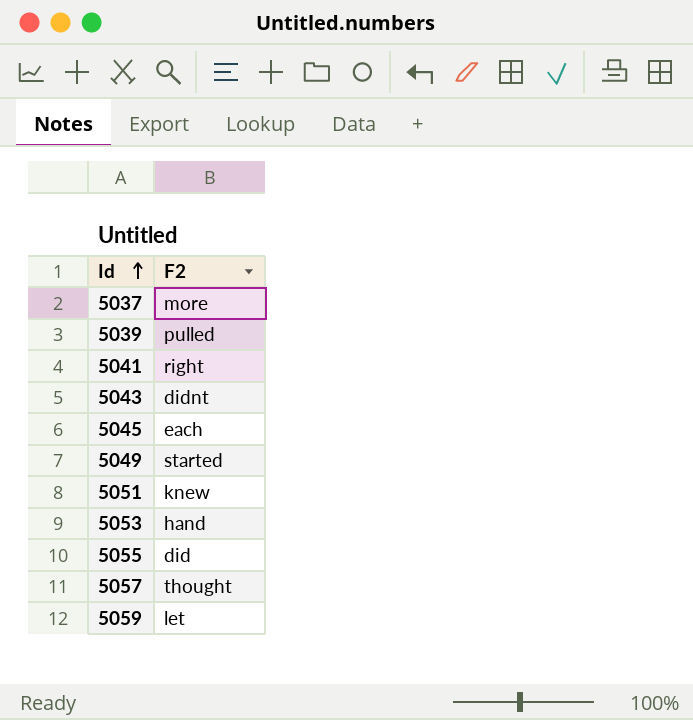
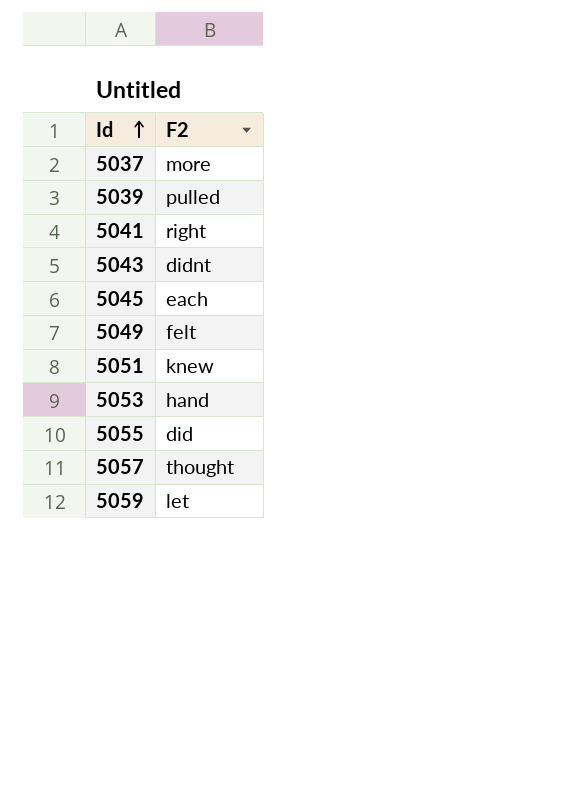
5049 | F2: started -> felt

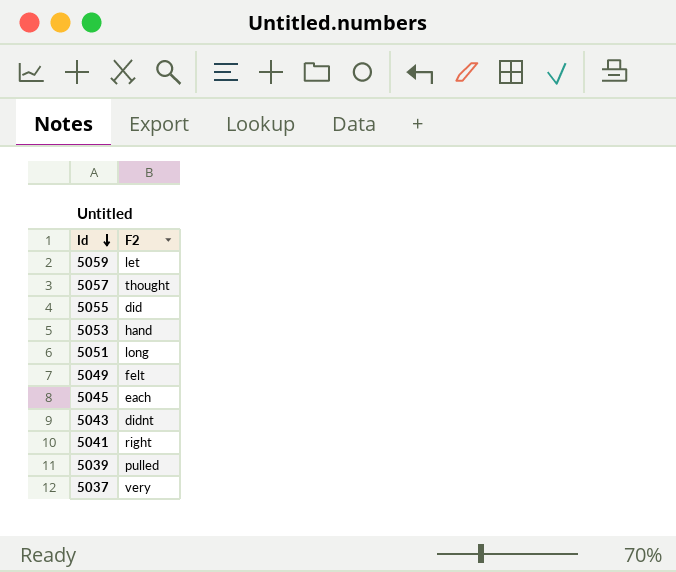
row order: Id ascending -> Id descending
5051 | F2: knew -> long
5037 | F2: more -> very

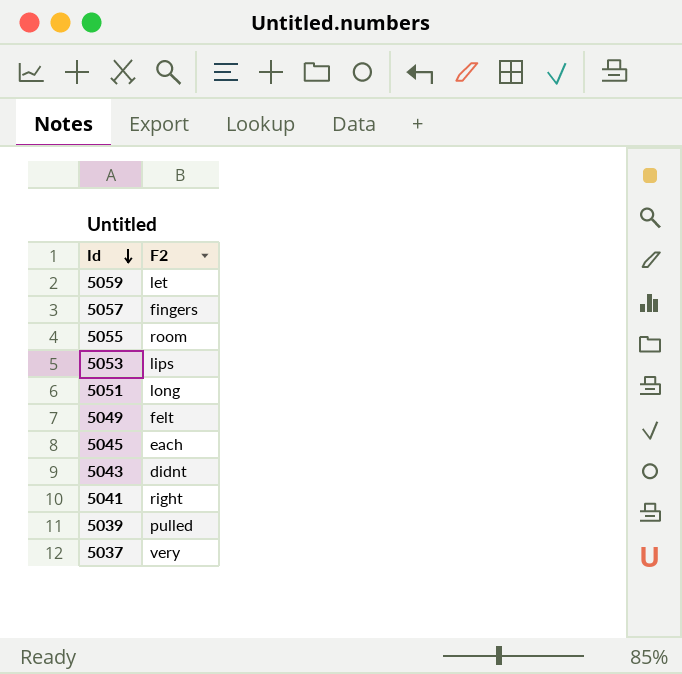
5057 | F2: thought -> fingers
5055 | F2: did -> room
5053 | F2: hand -> lips

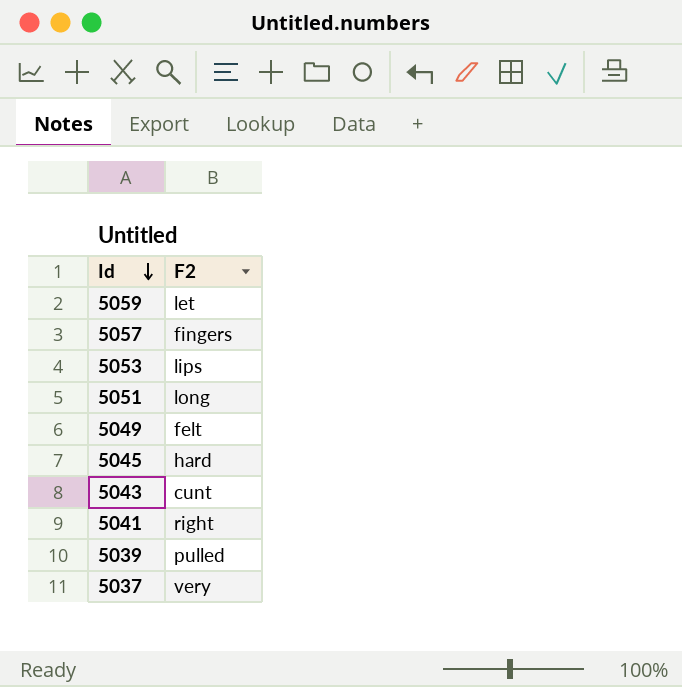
row 5055: room -> none
5045 | F2: each -> hard
5043 | F2: didnt -> cunt

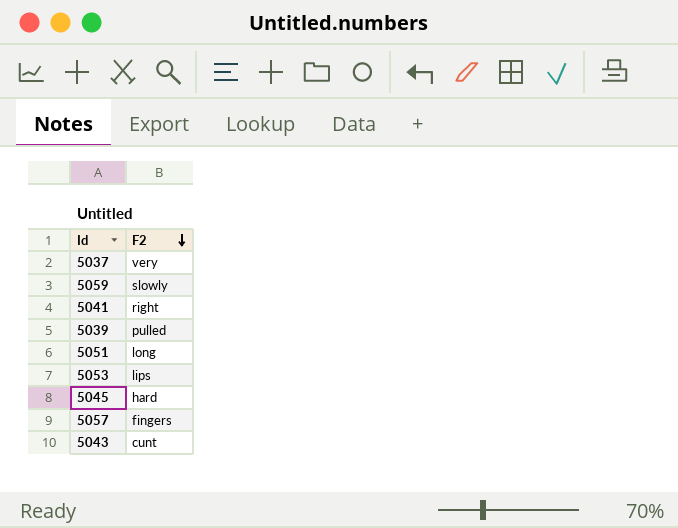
row order: Id descending -> F2 descending
row 5049: felt -> none
5059 | F2: let -> slowly

